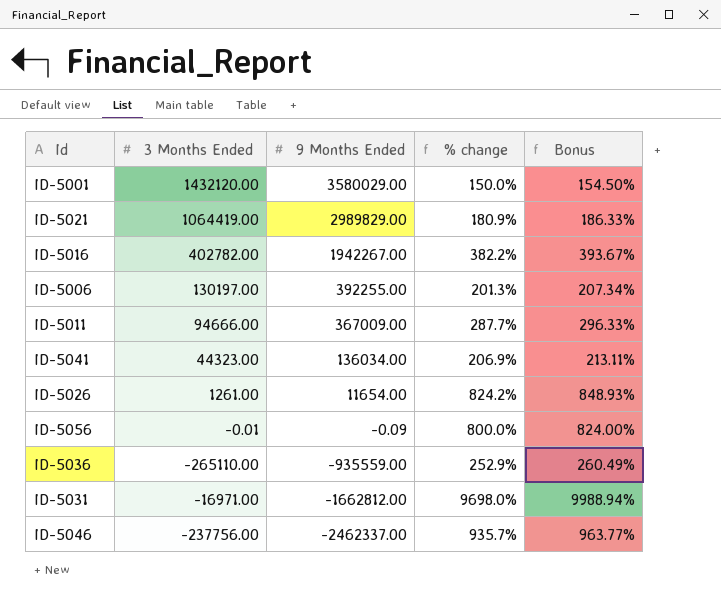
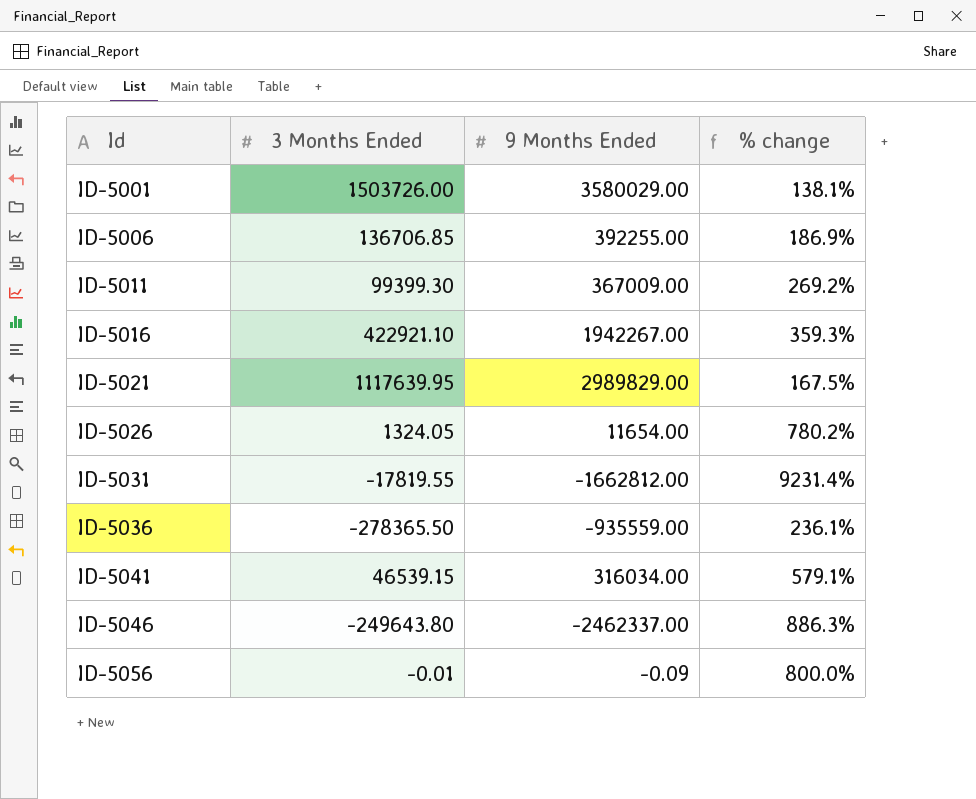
row order: 9 Months Ended descending -> Id ascending
column Bonus | formula: [% change] * 1.03 -> none
ID-5001 | 3 Months Ended: 1432120.00 -> 1503726.00
ID-5001 | % change: 150.0% -> 138.1%
ID-5006 | 3 Months Ended: 130197.00 -> 136706.85
ID-5006 | % change: 201.3% -> 186.9%
ID-5011 | 3 Months Ended: 94666.00 -> 99399.30
ID-5011 | % change: 287.7% -> 269.2%
ID-5016 | 3 Months Ended: 402782.00 -> 422921.10
ID-5016 | % change: 382.2% -> 359.3%
ID-5021 | 3 Months Ended: 1064419.00 -> 1117639.95
ID-5021 | % change: 180.9% -> 167.5%
ID-5026 | 3 Months Ended: 1261.00 -> 1324.05
ID-5026 | % change: 824.2% -> 780.2%
ID-5031 | 3 Months Ended: -16971.00 -> -17819.55
ID-5031 | % change: 9698.0% -> 9231.4%
ID-5036 | 3 Months Ended: -265110.00 -> -278365.50
ID-5036 | % change: 252.9% -> 236.1%
ID-5041 | 3 Months Ended: 44323.00 -> 46539.15
ID-5041 | 9 Months Ended: 136034.00 -> 316034.00
ID-5041 | % change: 206.9% -> 579.1%
ID-5046 | 3 Months Ended: -237756.00 -> -249643.80
ID-5046 | % change: 935.7% -> 886.3%

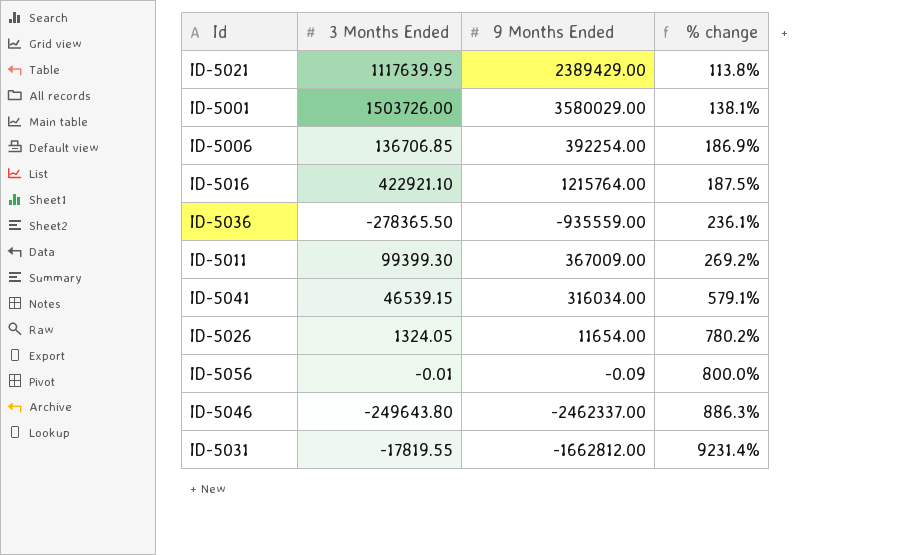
row order: Id ascending -> % change ascending
ID-5021 | 9 Months Ended: 2989829.00 -> 2389429.00
ID-5021 | % change: 167.5% -> 113.8%
ID-5006 | 9 Months Ended: 392255.00 -> 392254.00
ID-5016 | 9 Months Ended: 1942267.00 -> 1215764.00
ID-5016 | % change: 359.3% -> 187.5%

